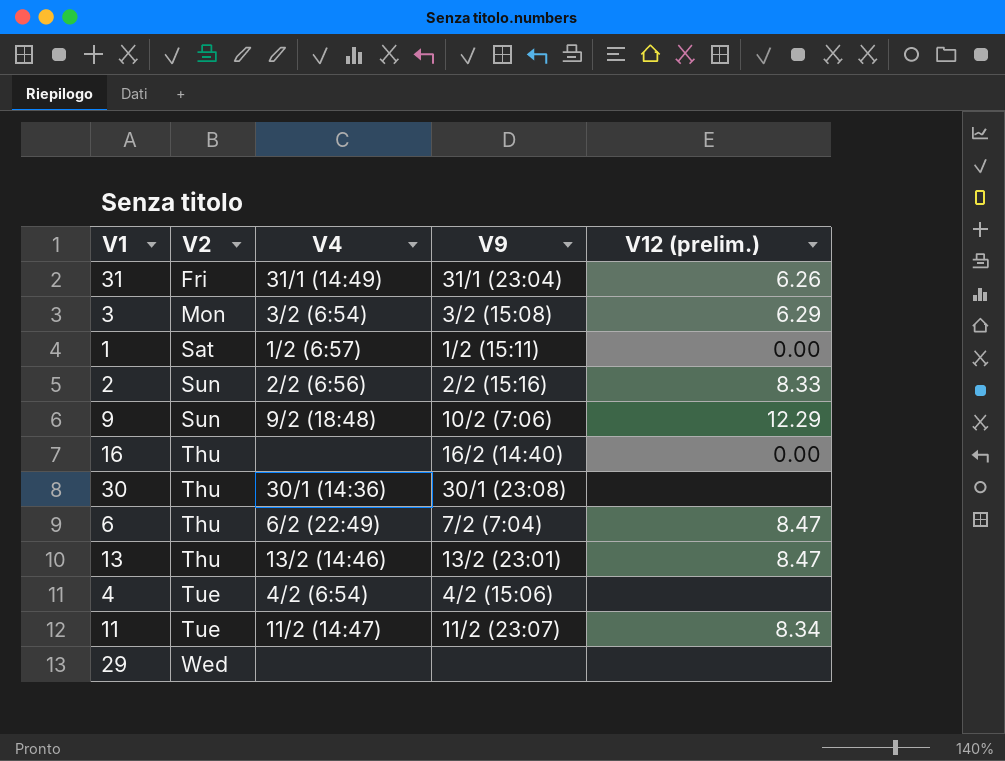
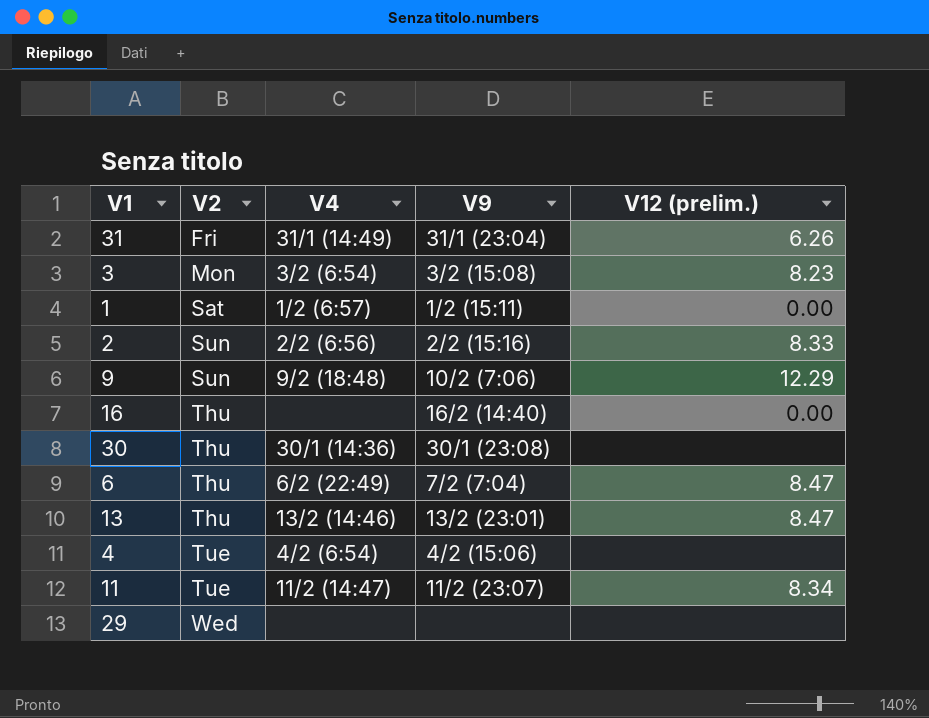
3 | V12 (prelim.): 6.29 -> 8.23

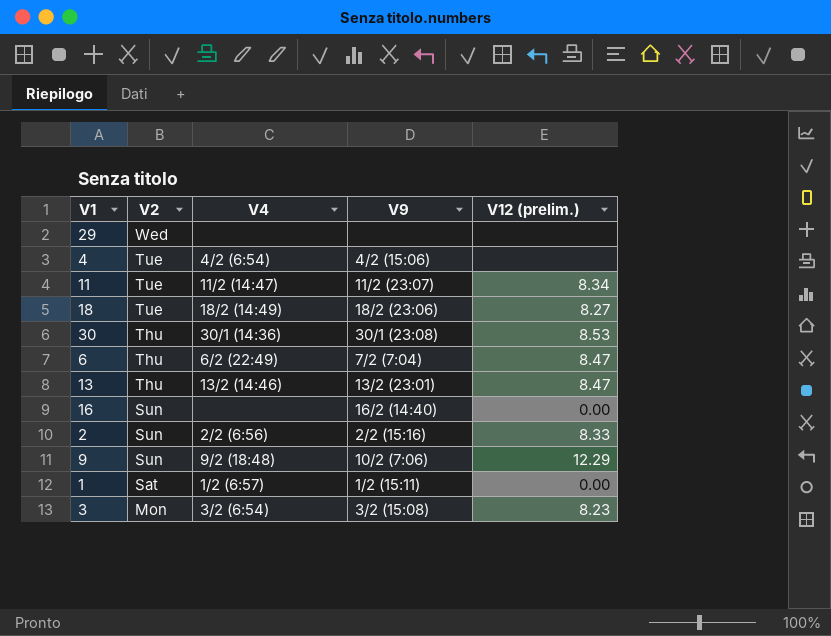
row order: V2 ascending -> V2 descending
row 31: Fri | 31/1 (14:49) | 31/1 (23:04) | 6.26 -> none
row 18: none -> Tue | 18/2 (14:49) | 18/2 (23:06) | 8.27
30 | V12 (prelim.): none -> 8.53
16 | V2: Thu -> Sun

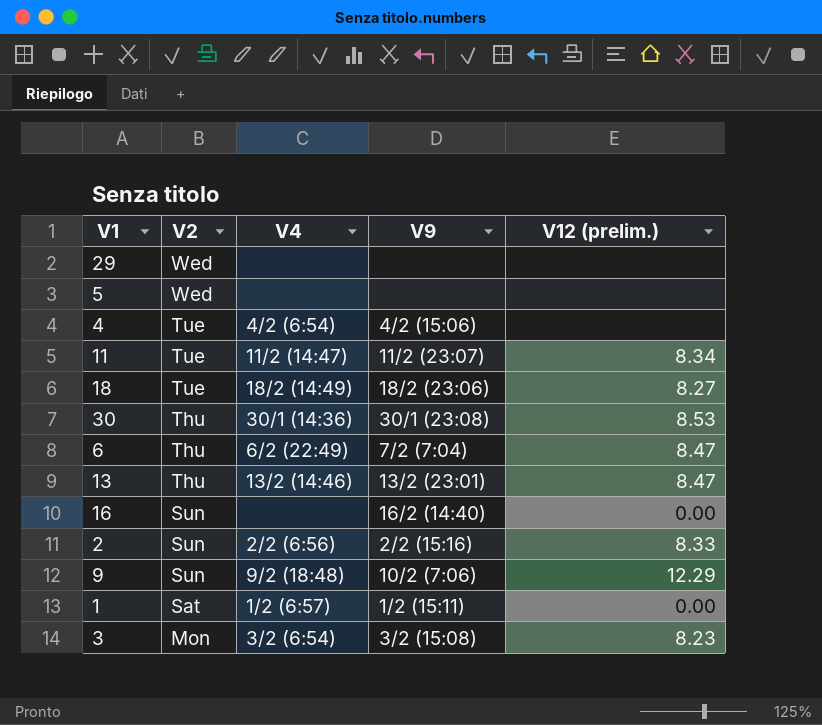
row 5: none -> Wed | none | none | none

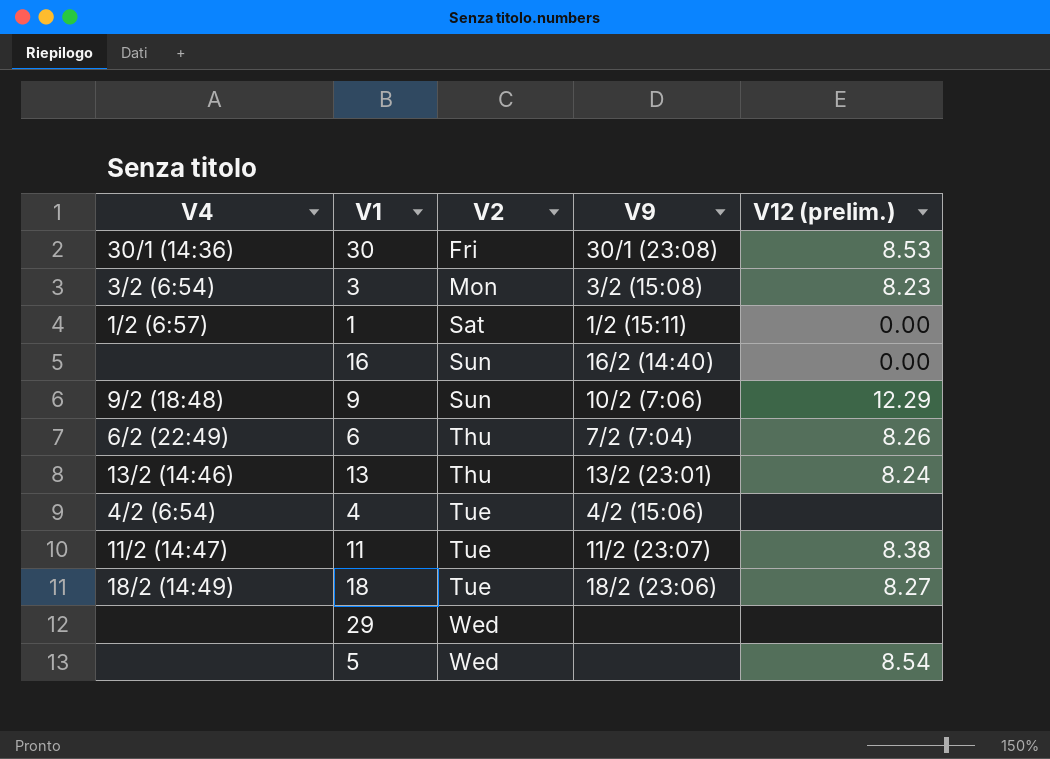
row order: V2 descending -> V2 ascending
column V4 | position: 3 -> 1
row 2: Sun | 2/2 (6:56) | 2/2 (15:16) | 8.33 -> none
30 | V2: Thu -> Fri
6 | V12 (prelim.): 8.47 -> 8.26
13 | V12 (prelim.): 8.47 -> 8.24
11 | V12 (prelim.): 8.34 -> 8.38
5 | V12 (prelim.): none -> 8.54

